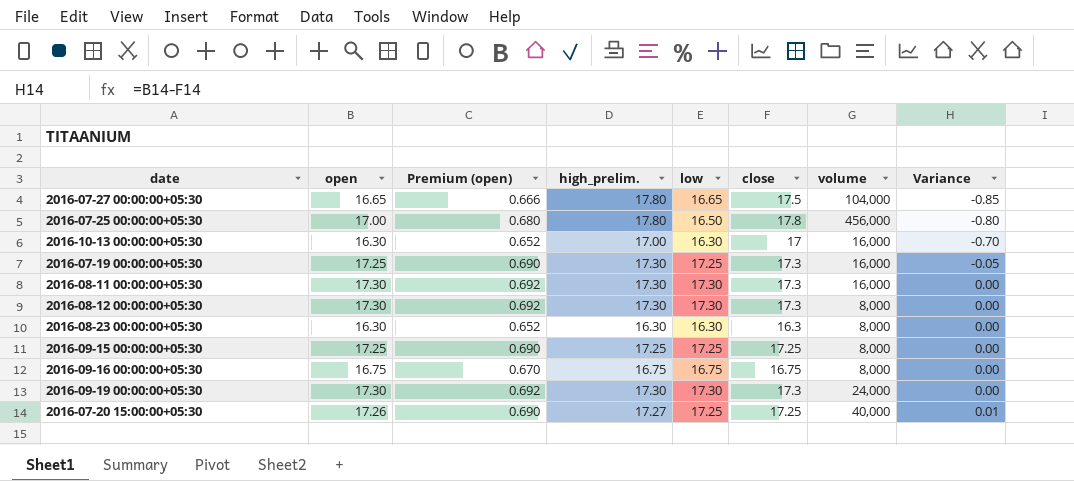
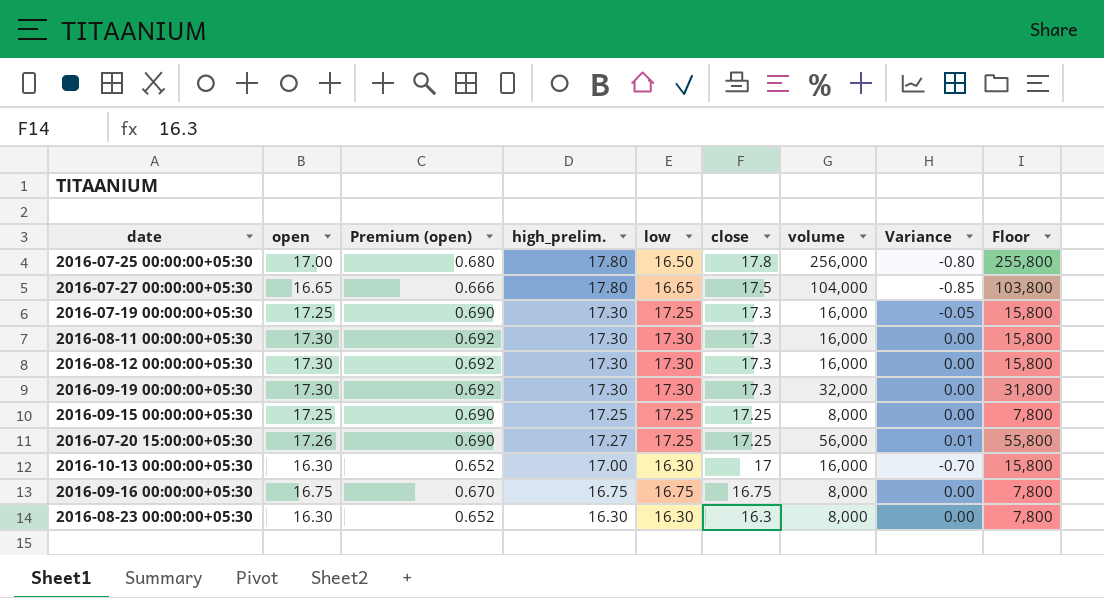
row order: Variance ascending -> close descending
column Floor | formula: none -> [volume] - 200
2016-07-25 00:00:00+05:30 | volume: 456,000 -> 256,000
2016-08-12 00:00:00+05:30 | volume: 8,000 -> 16,000
2016-09-19 00:00:00+05:30 | volume: 24,000 -> 32,000
2016-07-20 15:00:00+05:30 | volume: 40,000 -> 56,000

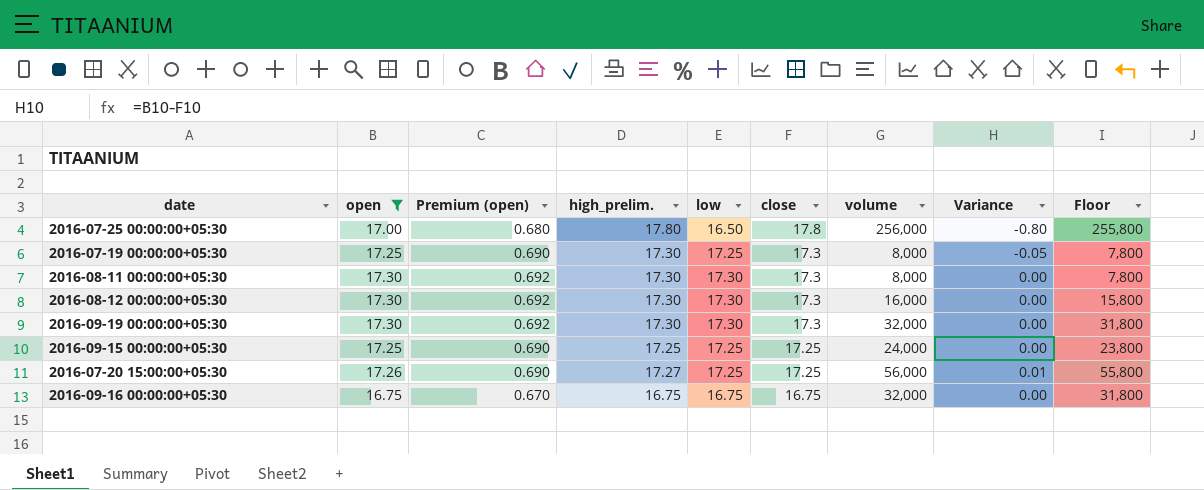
filter: none -> open >= 16.75
2016-07-19 00:00:00+05:30 | volume: 16,000 -> 8,000
2016-07-19 00:00:00+05:30 | Floor: 15,800 -> 7,800
2016-08-11 00:00:00+05:30 | volume: 16,000 -> 8,000
2016-08-11 00:00:00+05:30 | Floor: 15,800 -> 7,800
2016-09-15 00:00:00+05:30 | volume: 8,000 -> 24,000
2016-09-15 00:00:00+05:30 | Floor: 7,800 -> 23,800
2016-09-16 00:00:00+05:30 | volume: 8,000 -> 32,000
2016-09-16 00:00:00+05:30 | Floor: 7,800 -> 31,800

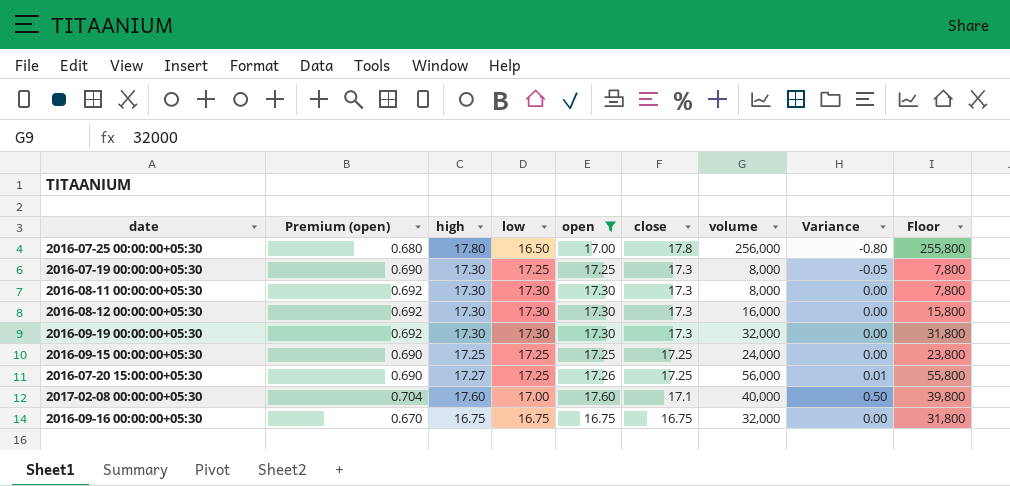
column name: high_prelim. -> high
column open | position: 2 -> 5
row 2017-02-08 00:00:00+05:30: none -> 0.704 | 17.60 | 17.00 | 17.60 | 17.1 | 40,000 | 0.50 | 39,800

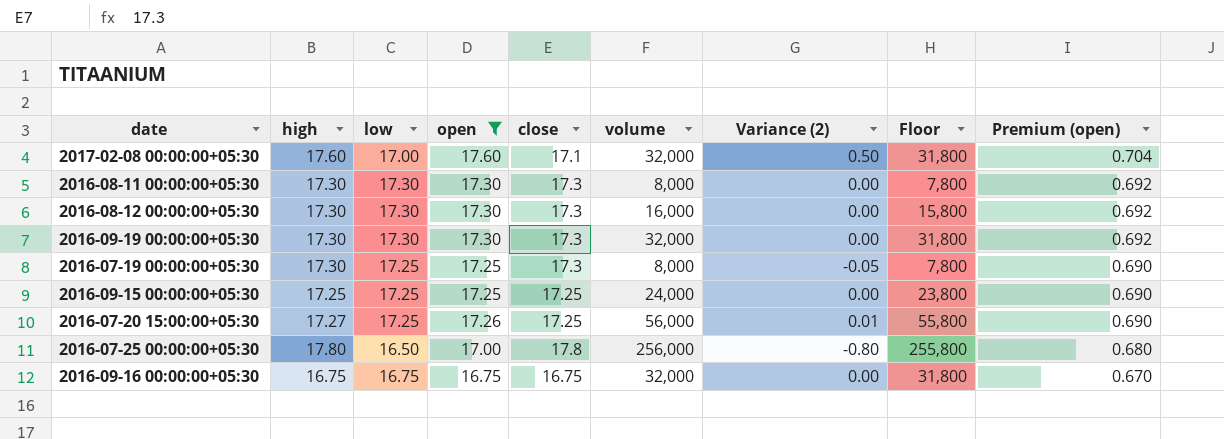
row order: close descending -> Premium (open) descending
column name: Variance -> Variance (2)
column Premium (open) | position: 2 -> 9
2017-02-08 00:00:00+05:30 | volume: 40,000 -> 32,000
2017-02-08 00:00:00+05:30 | Floor: 39,800 -> 31,800

